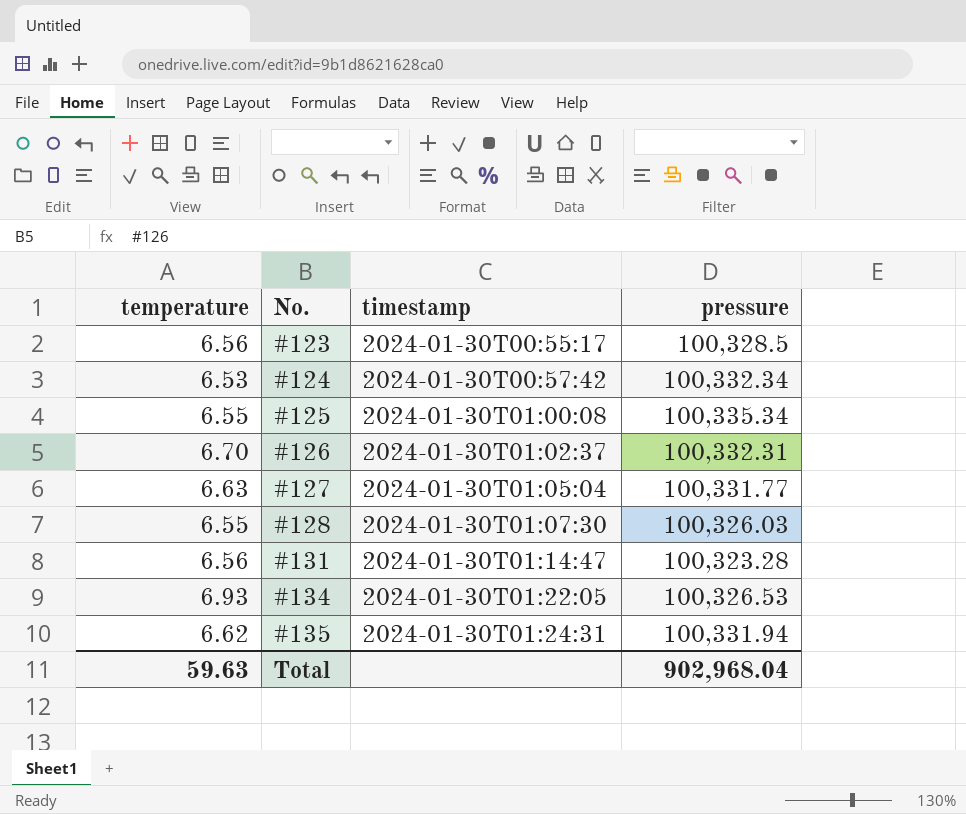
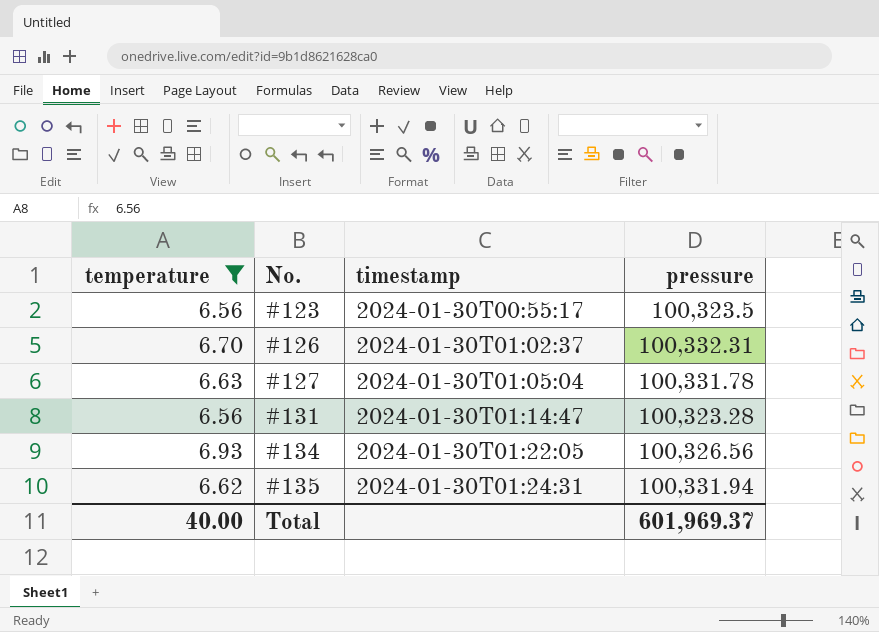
filter: none -> temperature >= 6.56
#123 | pressure: 100,328.5 -> 100,323.5
#127 | pressure: 100,331.77 -> 100,331.78
#134 | pressure: 100,326.53 -> 100,326.56
Total | temperature: 59.63 -> 40.00
Total | pressure: 902,968.04 -> 601,969.37

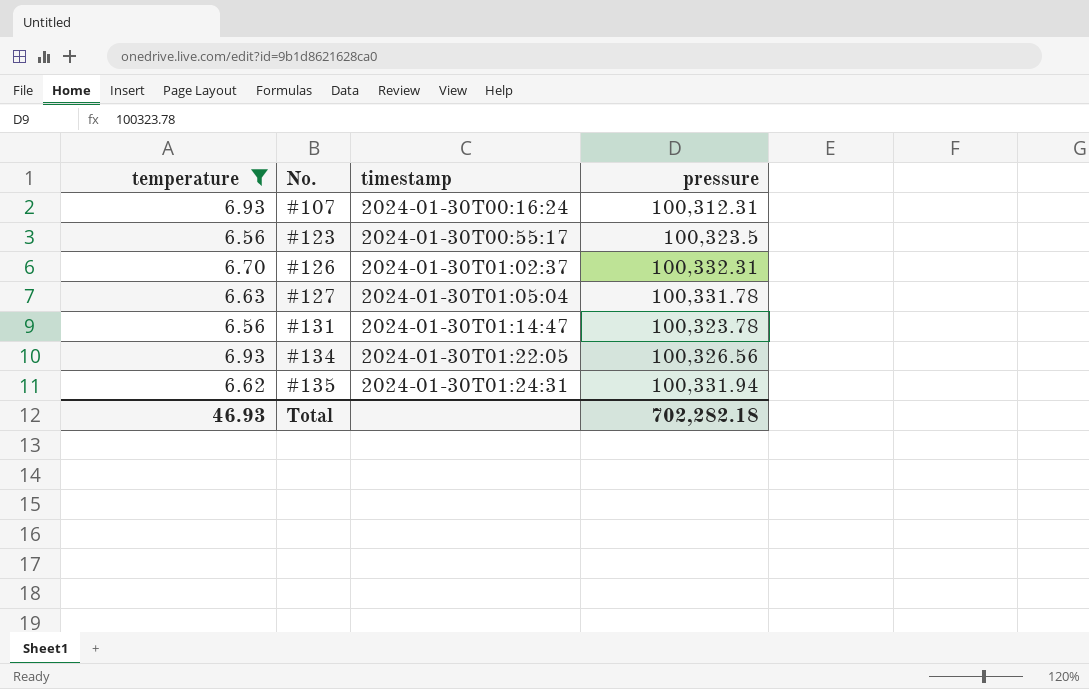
row #107: none -> 6.93 | 2024-01-30T00:16:24 | 100,312.31
#131 | pressure: 100,323.28 -> 100,323.78
Total | temperature: 40.00 -> 46.93
Total | pressure: 601,969.37 -> 702,282.18

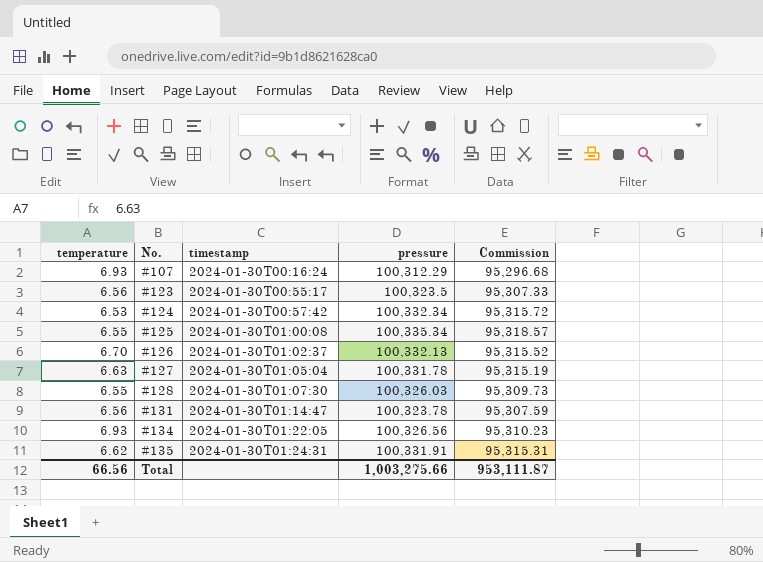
filter: temperature >= 6.56 -> none
column Commission | formula: none -> [pressure] * 0.95
#107 | pressure: 100,312.31 -> 100,312.29
#126 | pressure: 100,332.31 -> 100,332.13
#135 | pressure: 100,331.94 -> 100,331.91
Total | temperature: 46.93 -> 66.56
Total | pressure: 702,282.18 -> 1,003,275.66

